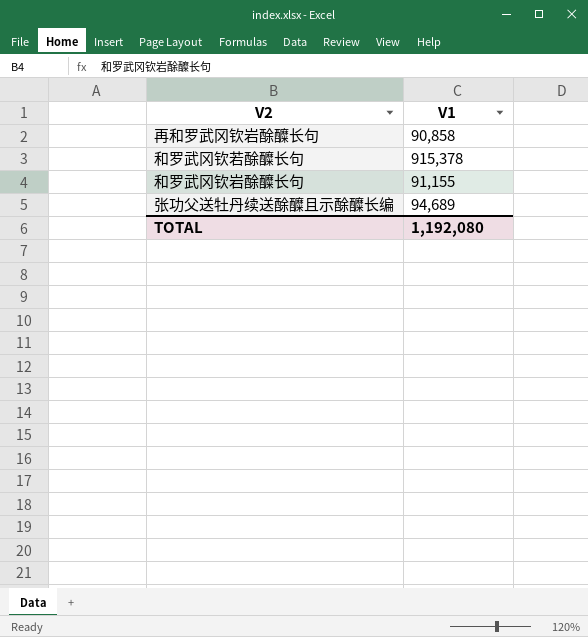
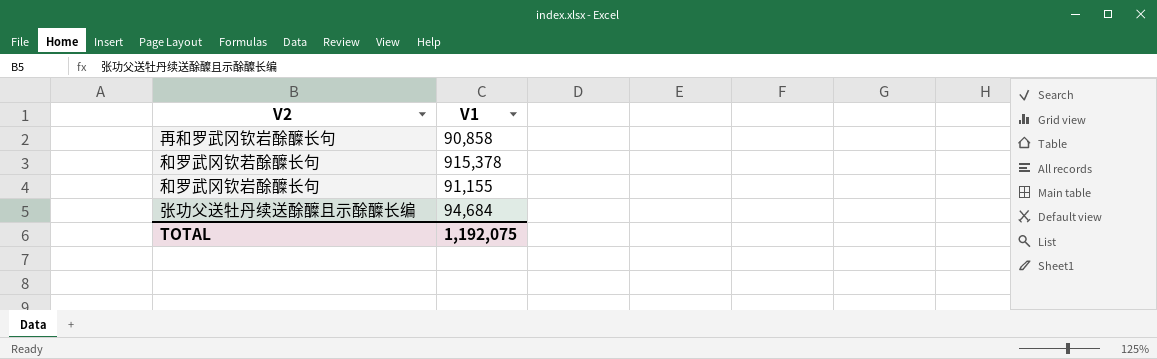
张功父送牡丹续送酴醾且示酴醾长编 | V1: 94,689 -> 94,684
TOTAL | V1: 1,192,080 -> 1,192,075

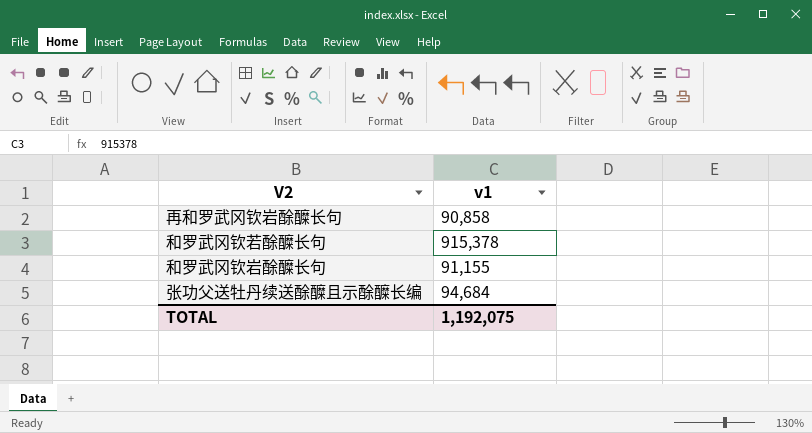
column name: V1 -> v1

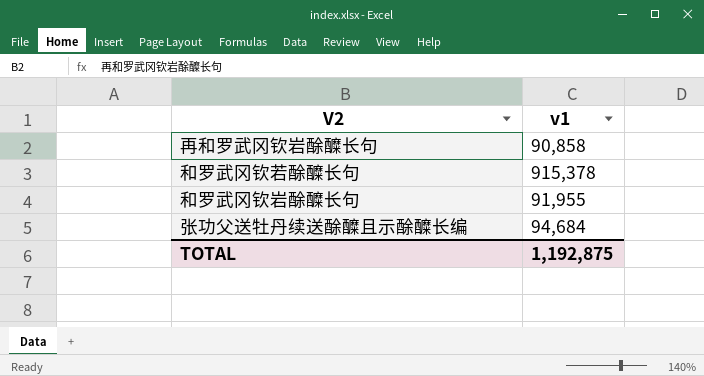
和罗武冈钦岩酴醾长句 | v1: 91,155 -> 91,955
TOTAL | v1: 1,192,075 -> 1,192,875

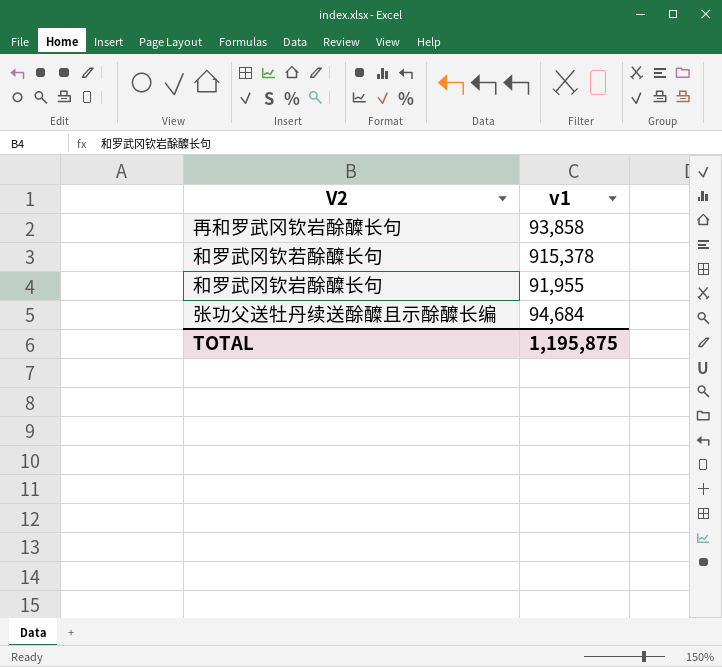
再和罗武冈钦岩酴醾长句 | v1: 90,858 -> 93,858
TOTAL | v1: 1,192,875 -> 1,195,875

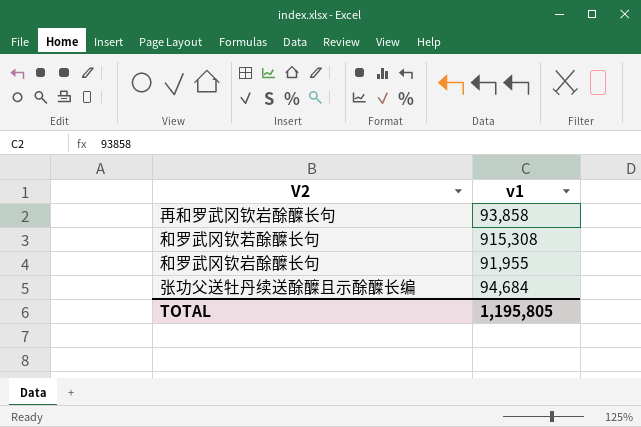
和罗武冈钦若酴醾长句 | v1: 915,378 -> 915,308
TOTAL | v1: 1,195,875 -> 1,195,805

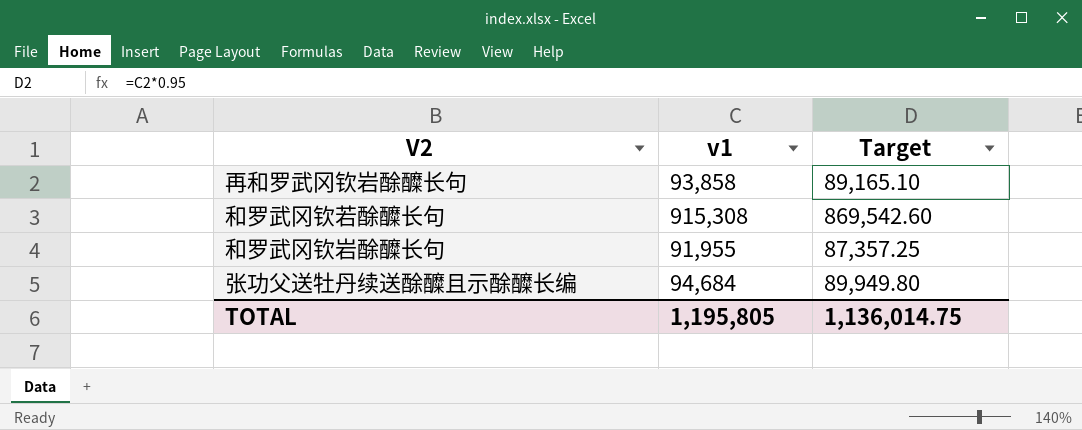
column Target | formula: none -> [v1] * 0.95

